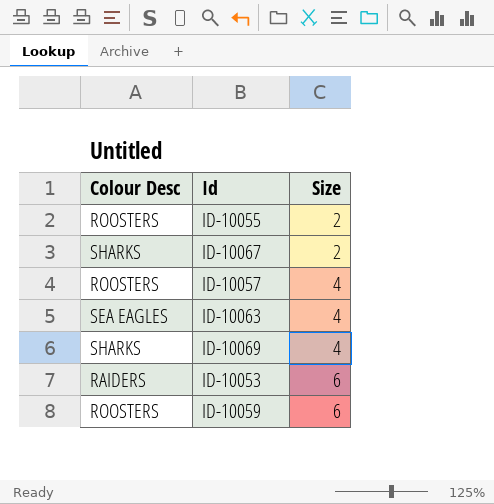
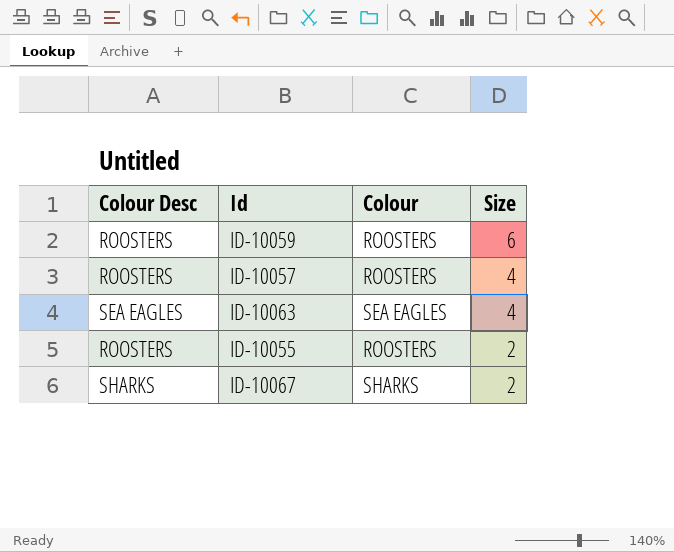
row order: Size ascending -> Size descending
column Colour | position: none -> 3
row ID-10069: SHARKS | 4 -> none
row ID-10053: RAIDERS | 6 -> none

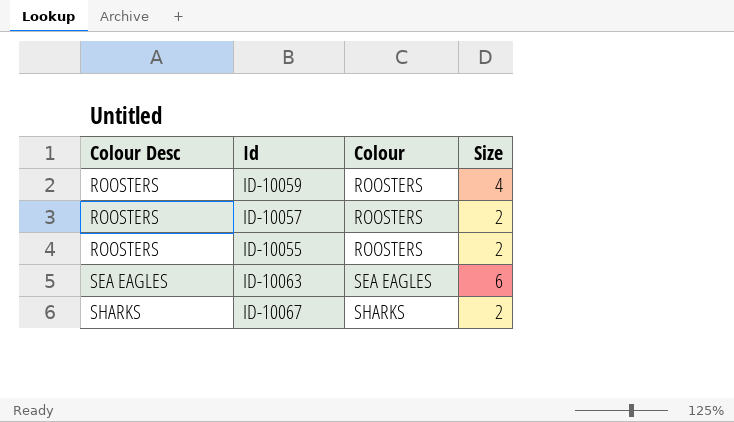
row order: Size descending -> Colour Desc ascending
ID-10059 | Size: 6 -> 4
ID-10057 | Size: 4 -> 2
ID-10063 | Size: 4 -> 6

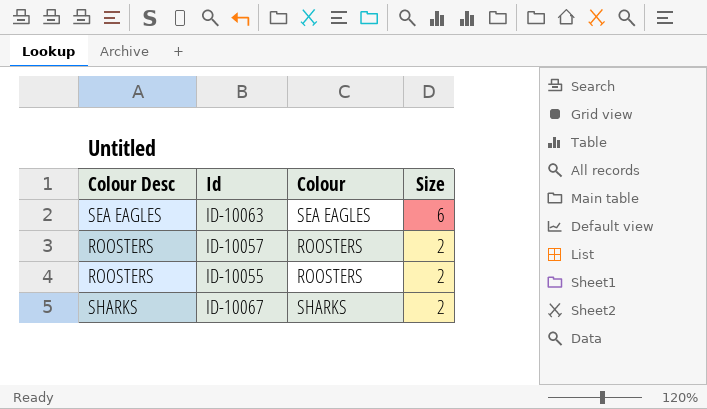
row order: Colour Desc ascending -> Size descending
row ID-10059: ROOSTERS | ROOSTERS | 4 -> none

